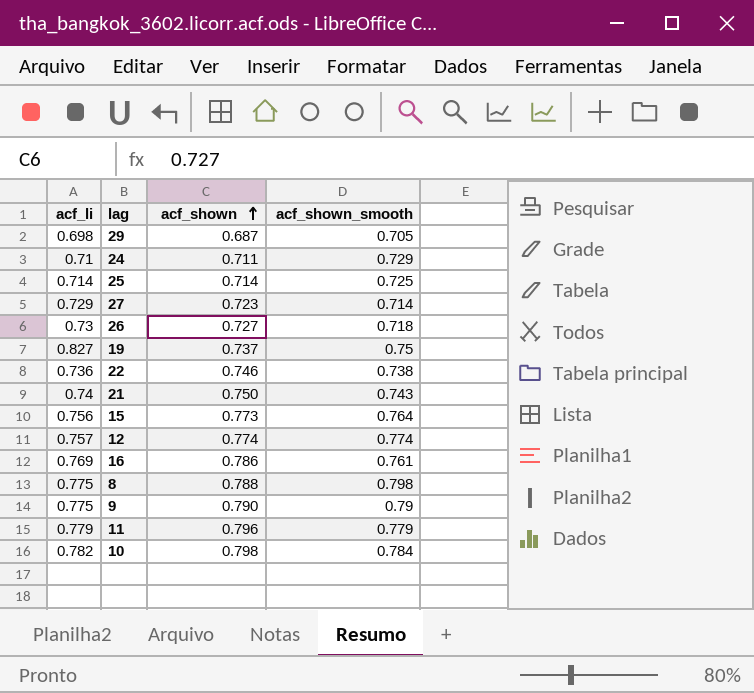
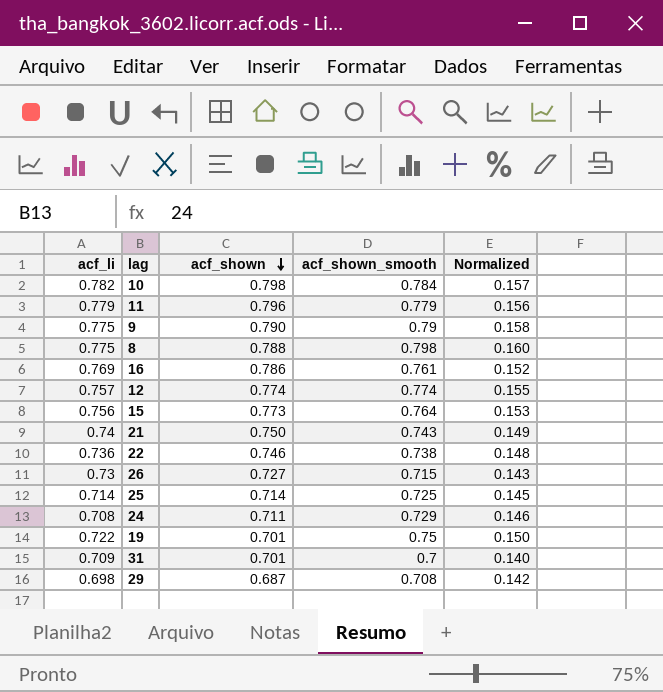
row order: acf_shown ascending -> acf_shown descending
column Normalized | formula: none -> [acf_shown_smooth] * 0.2
row 27: 0.729 | 0.723 | 0.714 -> none
26 | acf_shown_smooth: 0.718 -> 0.715
24 | acf_li: 0.71 -> 0.708
19 | acf_li: 0.827 -> 0.722
19 | acf_shown: 0.737 -> 0.701
row 31: none -> 0.709 | 0.701 | 0.7 | 0.140
29 | acf_shown_smooth: 0.705 -> 0.708

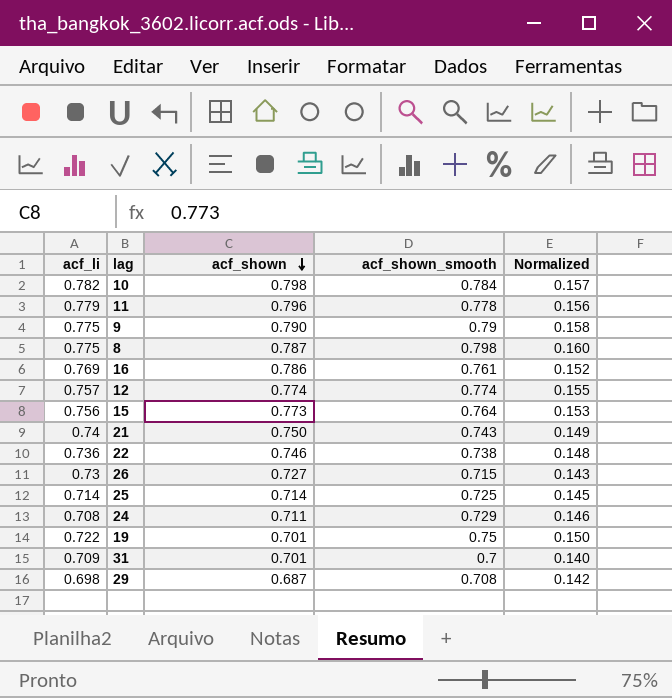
11 | acf_shown_smooth: 0.779 -> 0.778
8 | acf_shown: 0.788 -> 0.787

